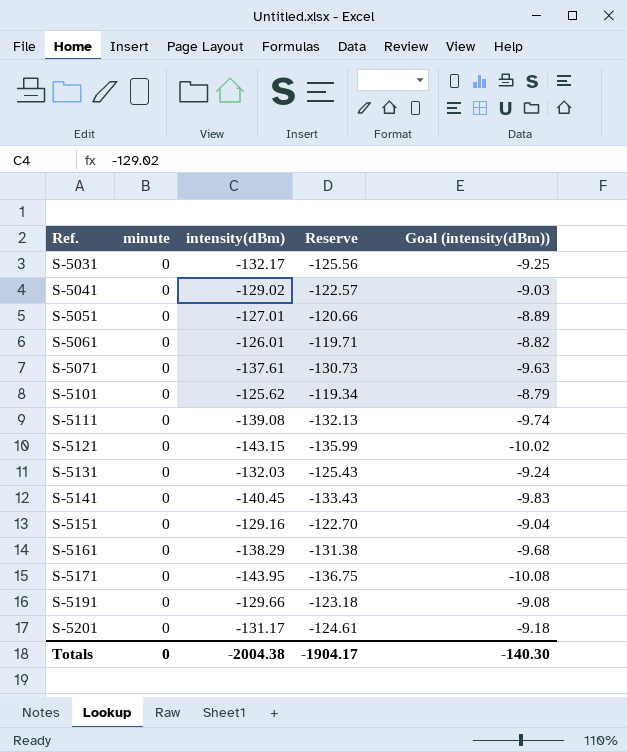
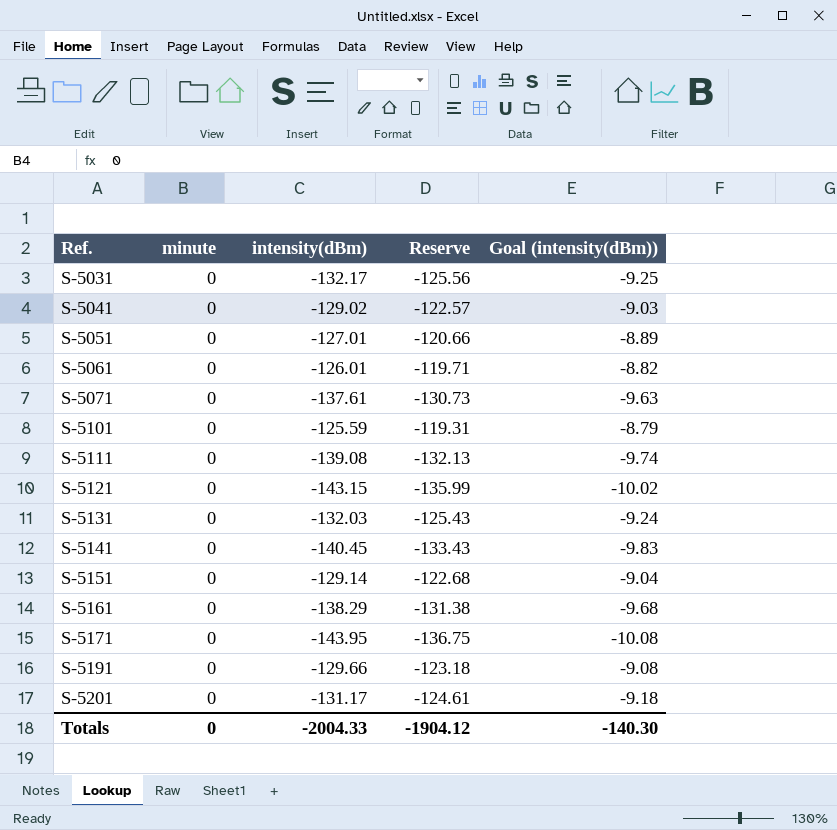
S-5101 | intensity(dBm): -125.62 -> -125.59
S-5101 | Reserve: -119.34 -> -119.31
S-5151 | intensity(dBm): -129.16 -> -129.14
S-5151 | Reserve: -122.70 -> -122.68
Totals | intensity(dBm): -2004.38 -> -2004.33
Totals | Reserve: -1904.17 -> -1904.12

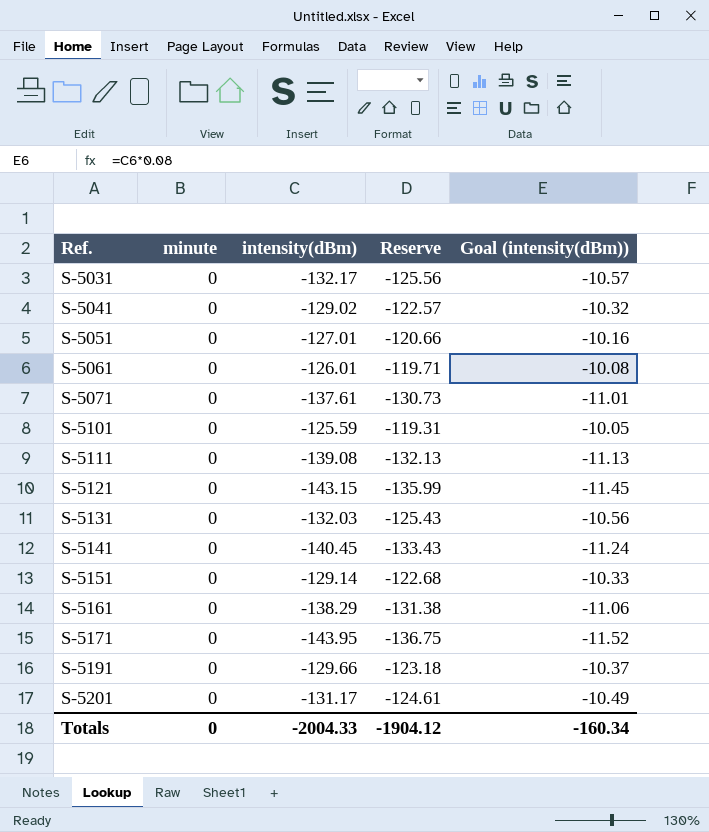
column Goal (intensity(dBm)) | formula: [intensity(dBm)] * 0.07 -> [intensity(dBm)] * 0.08
Totals | Goal (intensity(dBm)): -140.30 -> -160.34

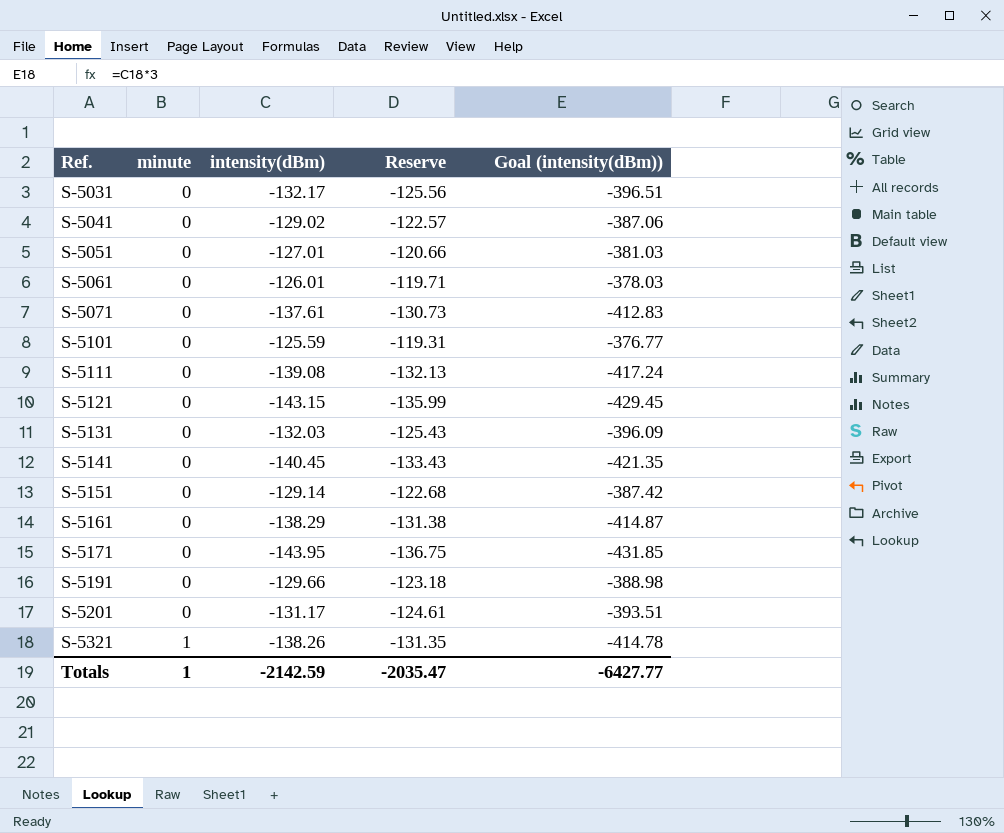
column Goal (intensity(dBm)) | formula: [intensity(dBm)] * 0.08 -> [intensity(dBm)] * 3
row S-5321: none -> 1 | -138.26 | -131.35 | -414.78
Totals | minute: 0 -> 1
Totals | intensity(dBm): -2004.33 -> -2142.59
Totals | Reserve: -1904.12 -> -2035.47
Totals | Goal (intensity(dBm)): -160.34 -> -6427.77

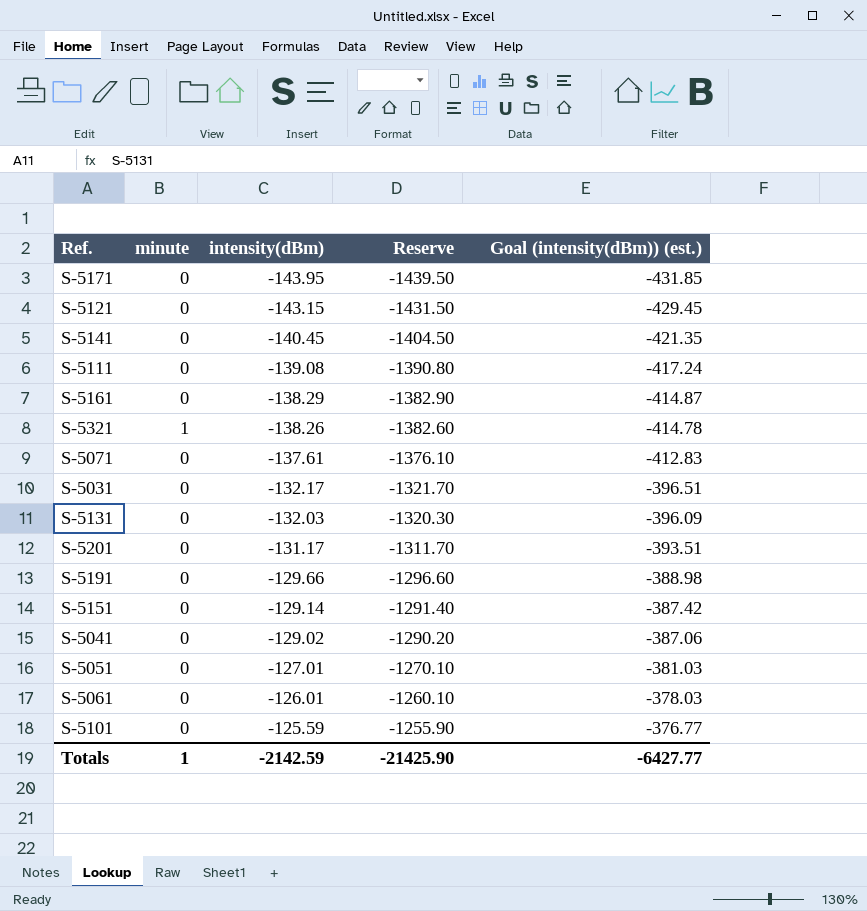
row order: Ref. ascending -> intensity(dBm) ascending
column Reserve | formula: [intensity(dBm)] * 0.95 -> [intensity(dBm)] * 10
column name: Goal (intensity(dBm)) -> Goal (intensity(dBm)) (est.)
Totals | Reserve: -2035.47 -> -21425.90

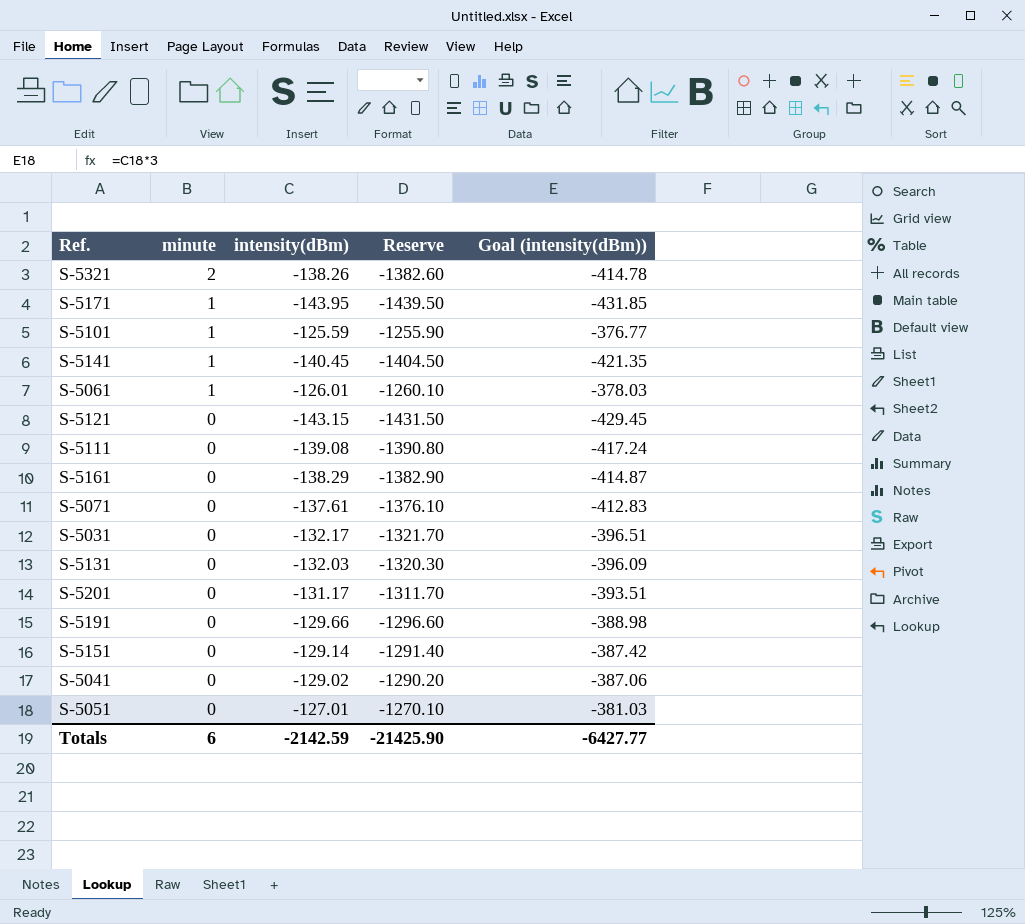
row order: intensity(dBm) ascending -> minute descending
column name: Goal (intensity(dBm)) (est.) -> Goal (intensity(dBm))
S-5321 | minute: 1 -> 2
S-5171 | minute: 0 -> 1
S-5101 | minute: 0 -> 1
S-5141 | minute: 0 -> 1
S-5061 | minute: 0 -> 1
Totals | minute: 1 -> 6

